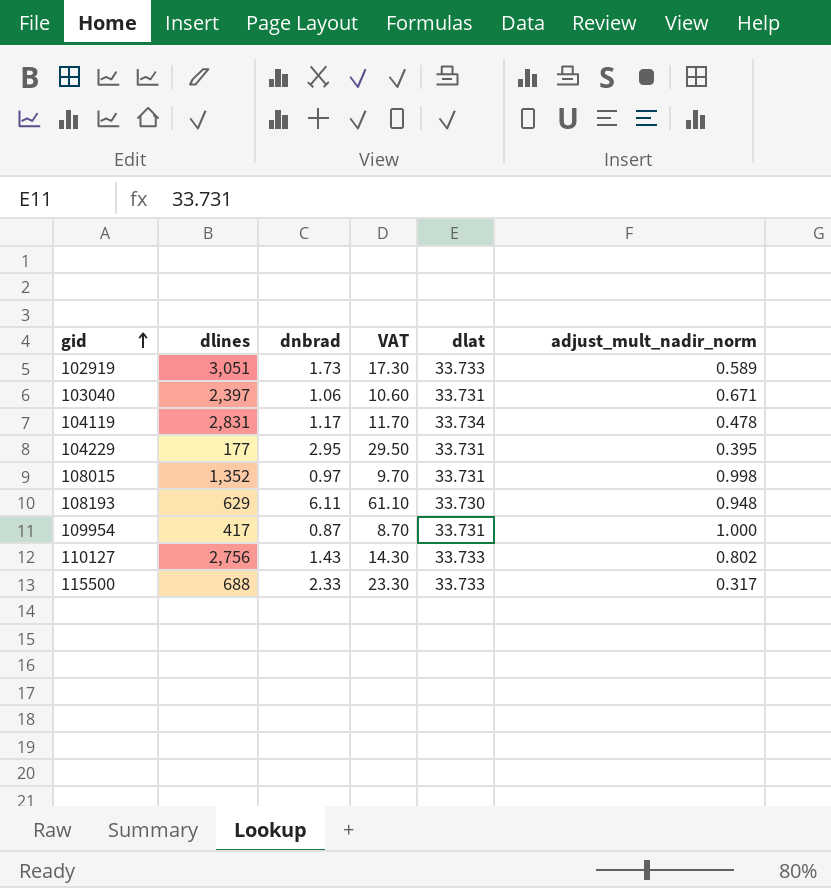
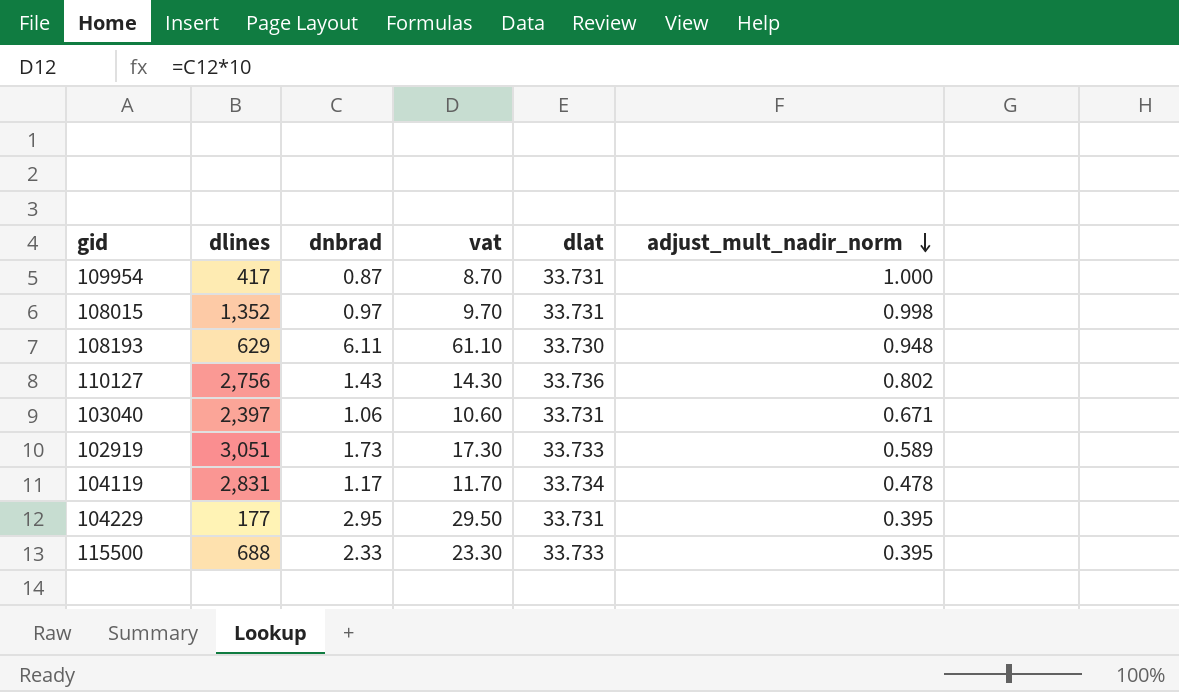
row order: gid ascending -> adjust_mult_nadir_norm descending
column name: VAT -> vat
110127 | dlat: 33.733 -> 33.736
115500 | adjust_mult_nadir_norm: 0.317 -> 0.395

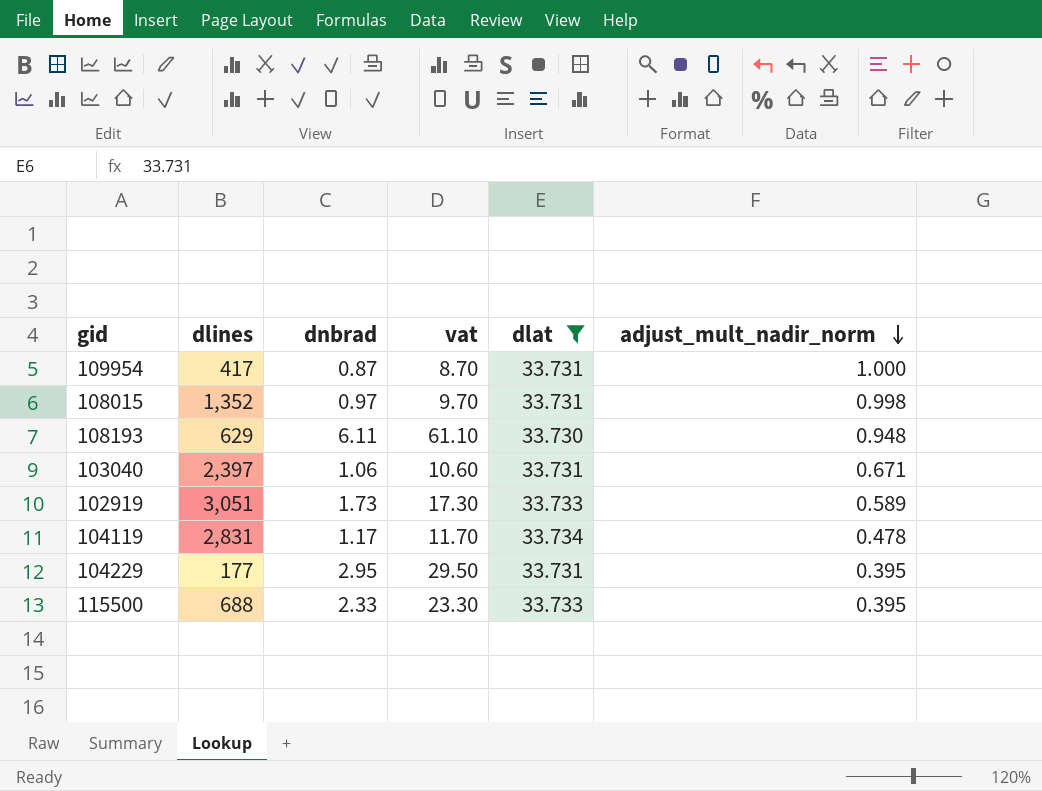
filter: none -> dlat != 33.736

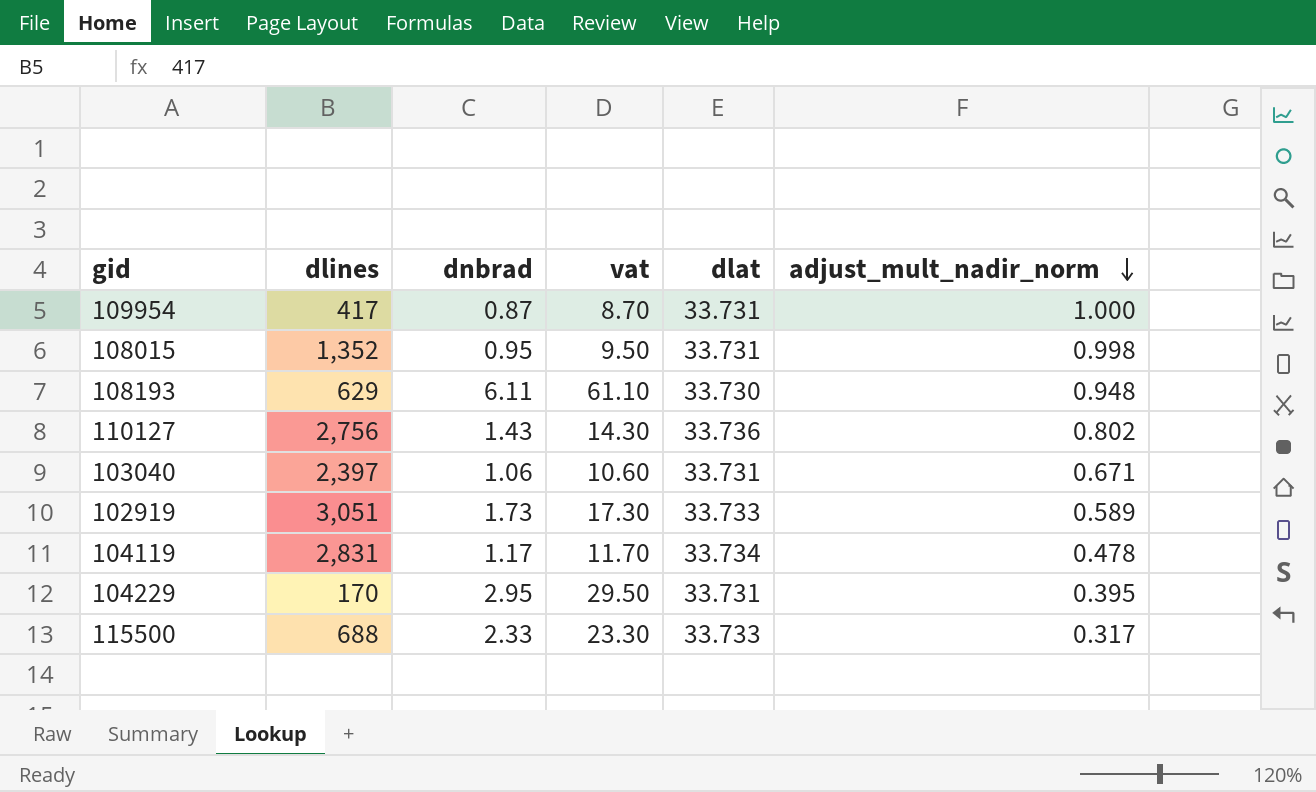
filter: dlat != 33.736 -> none
108015 | dnbrad: 0.97 -> 0.95
108015 | vat: 9.70 -> 9.50
104229 | dlines: 177 -> 170
115500 | adjust_mult_nadir_norm: 0.395 -> 0.317

